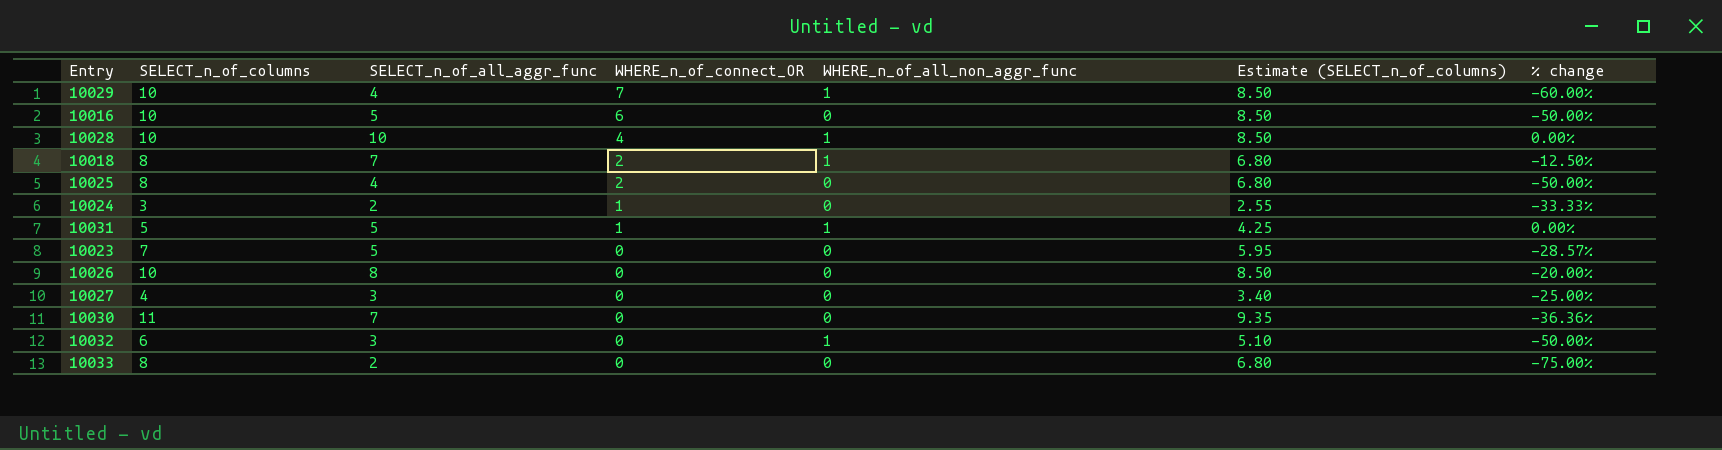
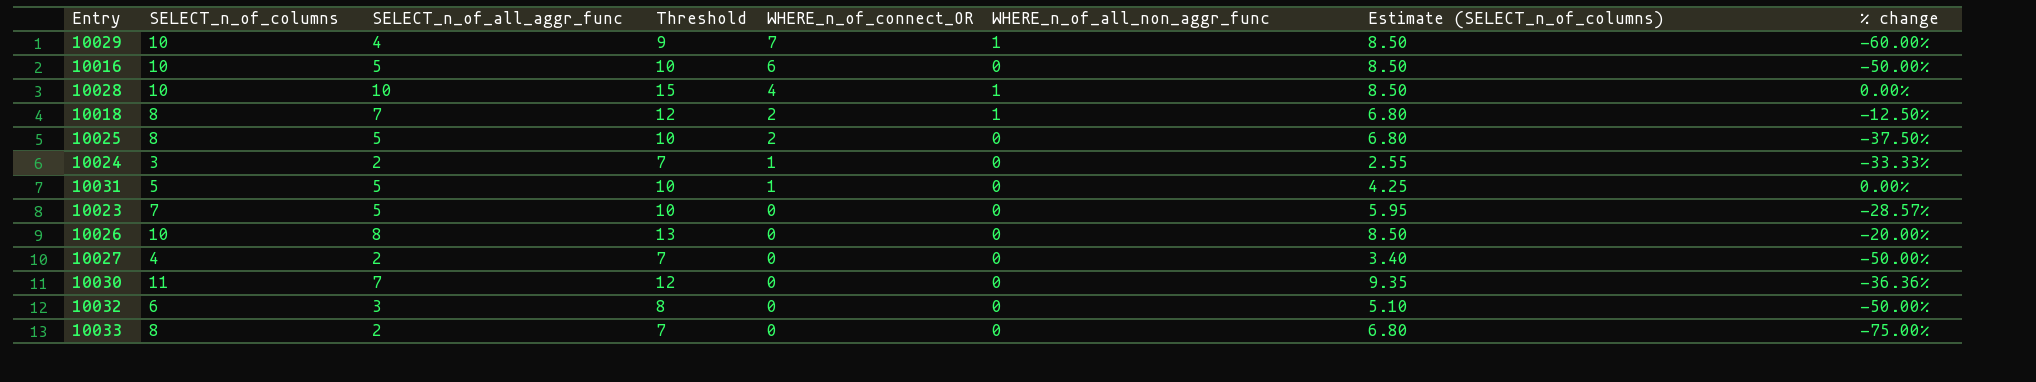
column Threshold | formula: none -> [SELECT_n_of_all_aggr_func] + 5
10025 | SELECT_n_of_all_aggr_func: 4 -> 5
10025 | % change: -50.00% -> -37.50%
10031 | WHERE_n_of_all_non_aggr_func: 1 -> 0
10027 | SELECT_n_of_all_aggr_func: 3 -> 2
10027 | % change: -25.00% -> -50.00%
10032 | WHERE_n_of_all_non_aggr_func: 1 -> 0

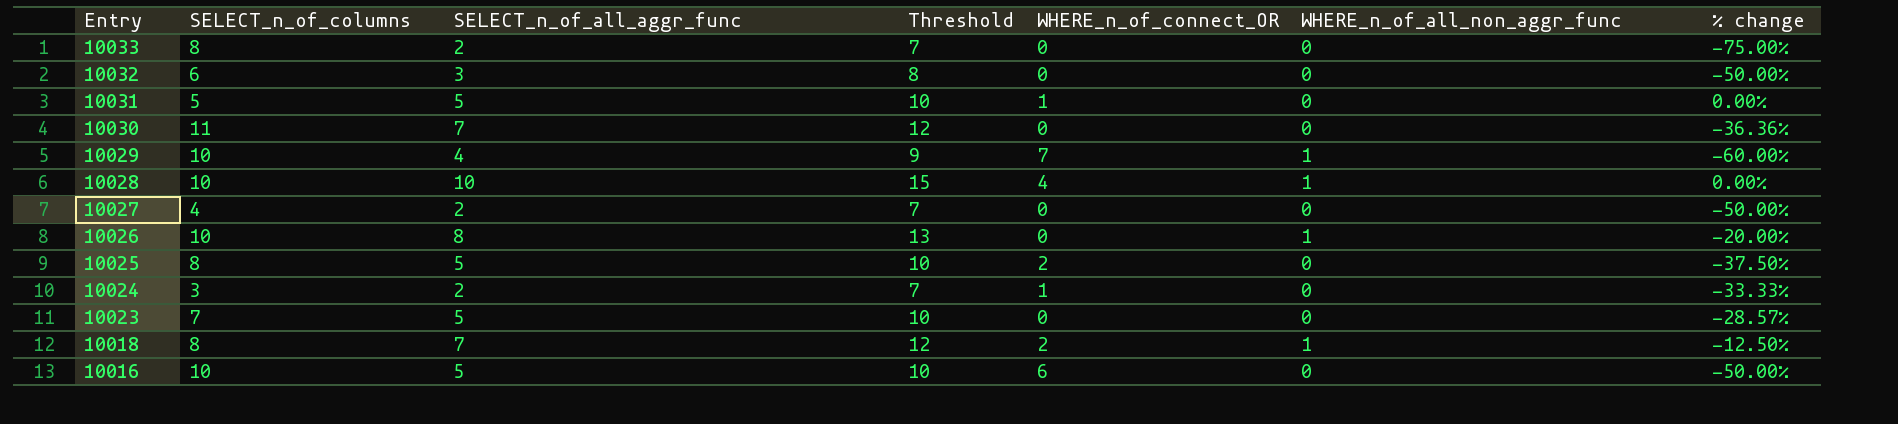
row order: WHERE_n_of_connect_OR descending -> Entry descending
column Estimate (SELECT_n_of_columns) | formula: [SELECT_n_of_columns] * 0.85 -> none
10026 | WHERE_n_of_all_non_aggr_func: 0 -> 1

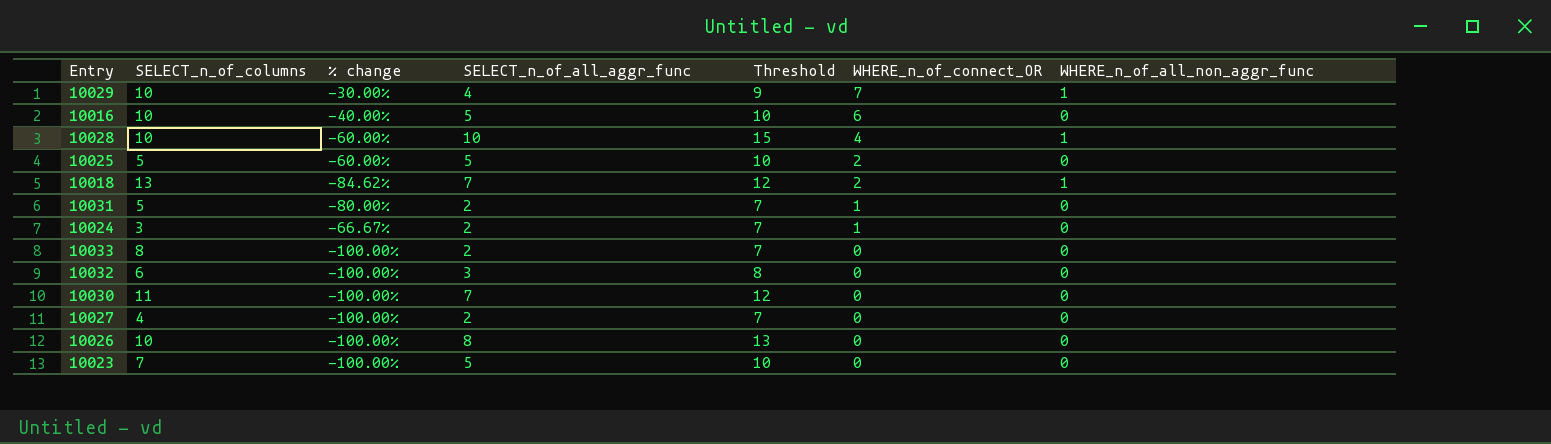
row order: Entry descending -> WHERE_n_of_connect_OR descending
column % change | formula: ([SELECT_n_of_all_aggr_func] - [SELECT_n_of_columns]) / [SELECT_n_of_columns] -> ([WHERE_n_of_connect_OR] - [SELECT_n_of_columns]) / [SELECT_n_of_columns]
column % change | position: 7 -> 3
10025 | SELECT_n_of_columns: 8 -> 5
10018 | SELECT_n_of_columns: 8 -> 13
10031 | SELECT_n_of_all_aggr_func: 5 -> 2
10031 | Threshold: 10 -> 7
10026 | WHERE_n_of_all_non_aggr_func: 1 -> 0

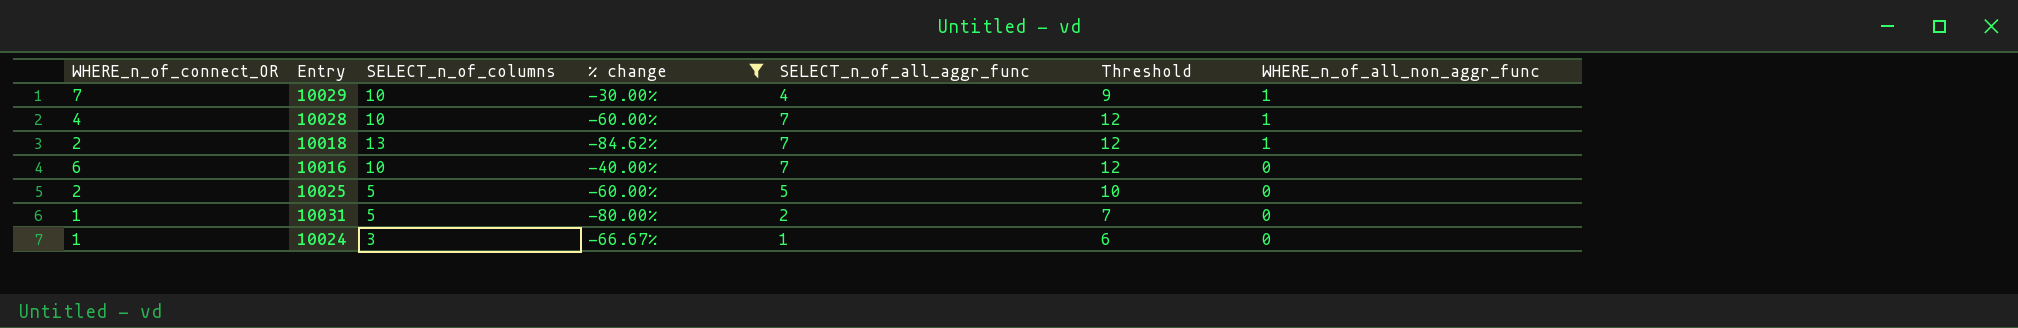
filter: none -> % change != -100.00%
row order: WHERE_n_of_connect_OR descending -> WHERE_n_of_all_non_aggr_func descending
column WHERE_n_of_connect_OR | position: 6 -> 1
10028 | SELECT_n_of_all_aggr_func: 10 -> 7
10028 | Threshold: 15 -> 12
10016 | SELECT_n_of_all_aggr_func: 5 -> 7
10016 | Threshold: 10 -> 12
10024 | SELECT_n_of_all_aggr_func: 2 -> 1
10024 | Threshold: 7 -> 6

